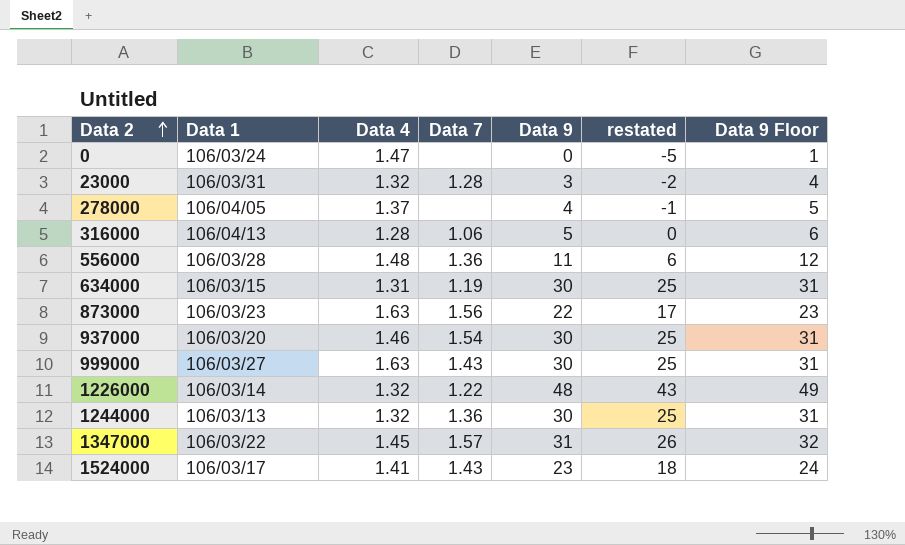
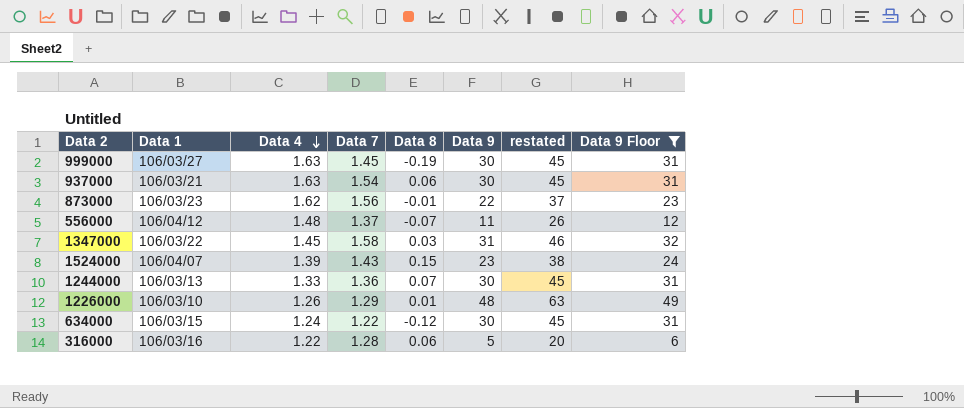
filter: none -> Data 9 Floor >= 6
row order: Data 2 ascending -> Data 4 descending
column Data 8 | position: none -> 5
column restated | formula: [Data 9] - 5 -> [Data 9] + 15
999000 | Data 7: 1.43 -> 1.45
937000 | Data 1: 106/03/20 -> 106/03/21
937000 | Data 4: 1.46 -> 1.63
873000 | Data 4: 1.63 -> 1.62
556000 | Data 1: 106/03/28 -> 106/04/12
556000 | Data 7: 1.36 -> 1.37
1347000 | Data 7: 1.57 -> 1.58
1524000 | Data 1: 106/03/17 -> 106/04/07
1524000 | Data 4: 1.41 -> 1.39
1244000 | Data 4: 1.32 -> 1.33
1226000 | Data 1: 106/03/14 -> 106/03/10
1226000 | Data 4: 1.32 -> 1.26
1226000 | Data 7: 1.22 -> 1.29
634000 | Data 4: 1.31 -> 1.24
634000 | Data 7: 1.19 -> 1.22
316000 | Data 1: 106/04/13 -> 106/03/16
316000 | Data 4: 1.28 -> 1.22
316000 | Data 7: 1.06 -> 1.28

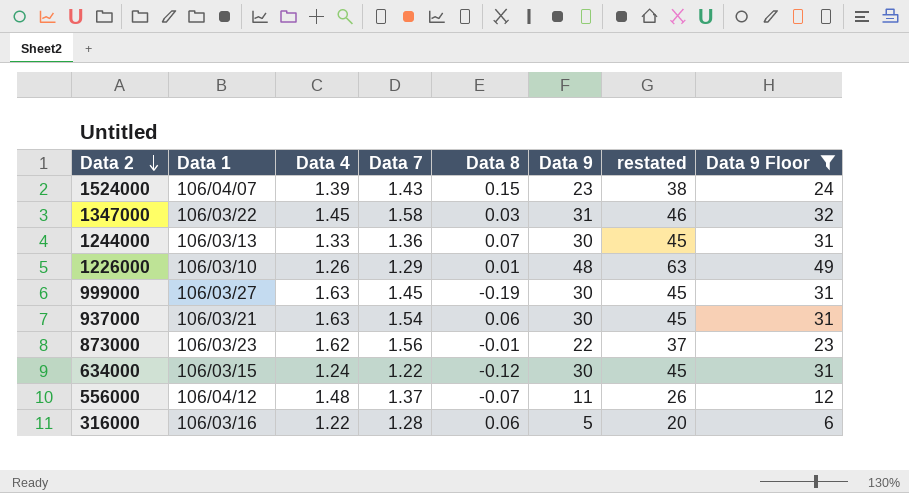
row order: Data 4 descending -> Data 2 descending

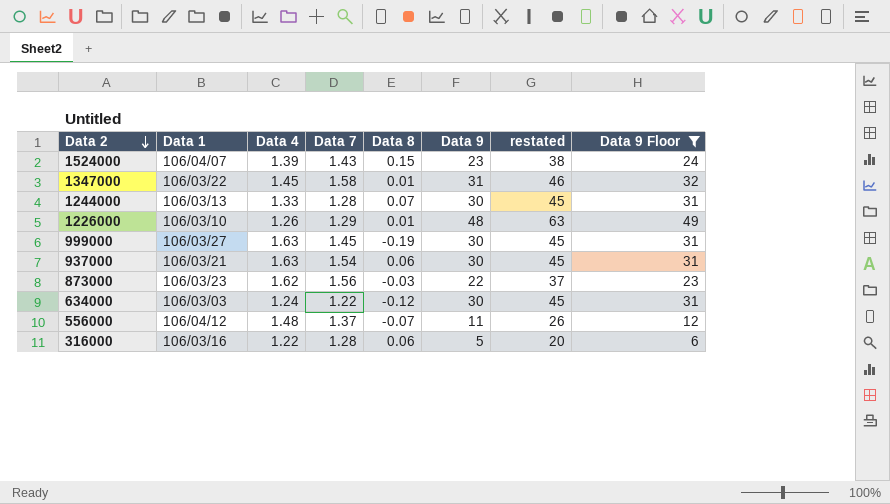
1347000 | Data 8: 0.03 -> 0.01
1244000 | Data 7: 1.36 -> 1.28
873000 | Data 8: -0.01 -> -0.03
634000 | Data 1: 106/03/15 -> 106/03/03

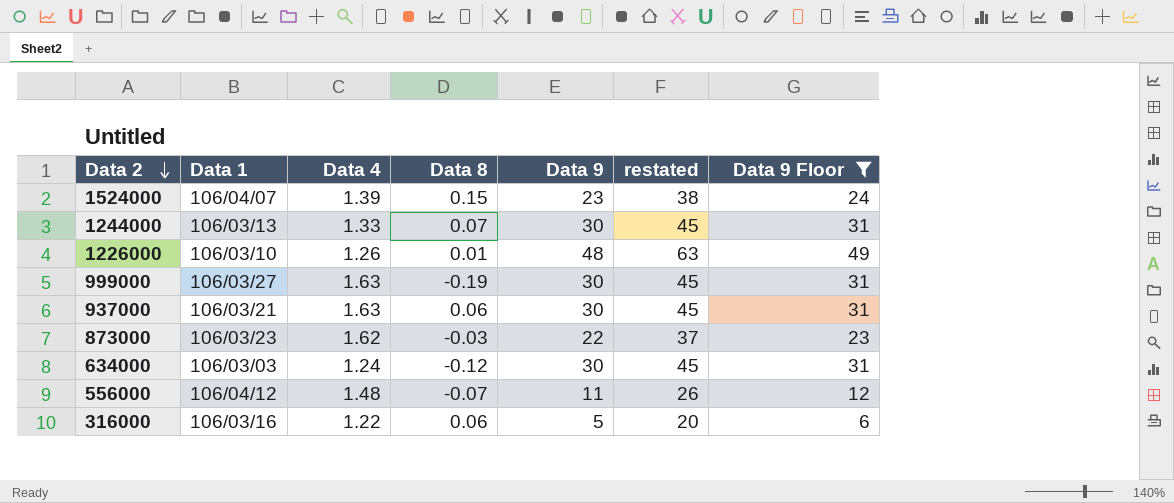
column Data 7 | position: 4 -> none
row 1347000: 106/03/22 | 1.45 | 1.58 | 0.01 | 31 | 46 | 32 -> none

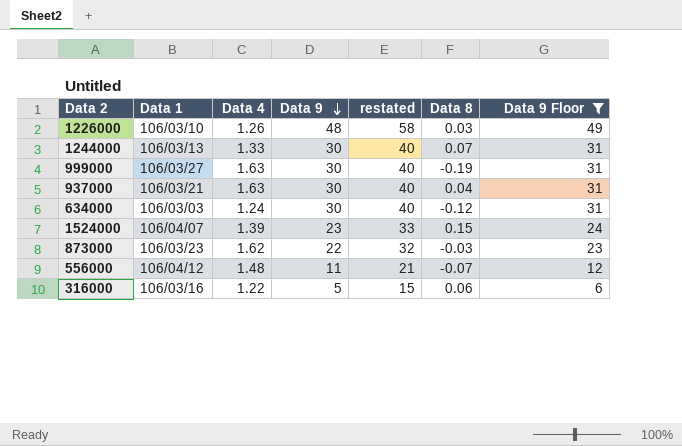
row order: Data 2 descending -> Data 9 descending
column restated | formula: [Data 9] + 15 -> [Data 9] + 10
column Data 8 | position: 4 -> 6
1226000 | Data 8: 0.01 -> 0.03
937000 | Data 8: 0.06 -> 0.04

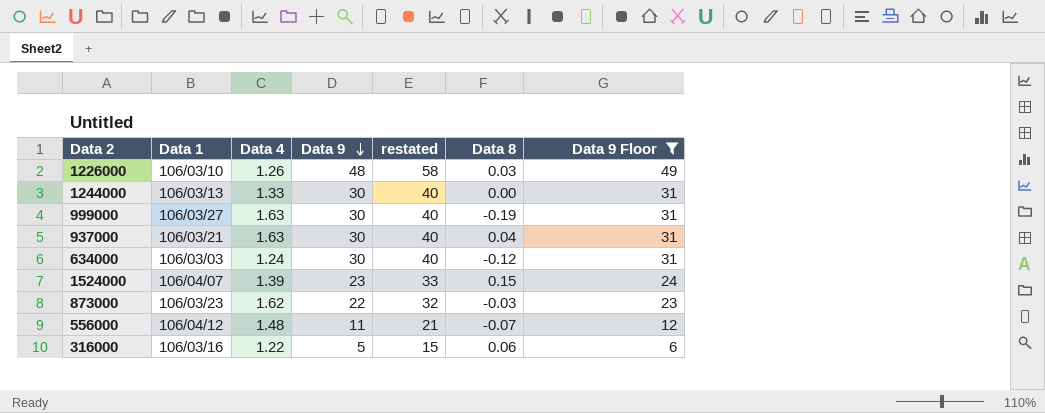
1244000 | Data 8: 0.07 -> 0.00

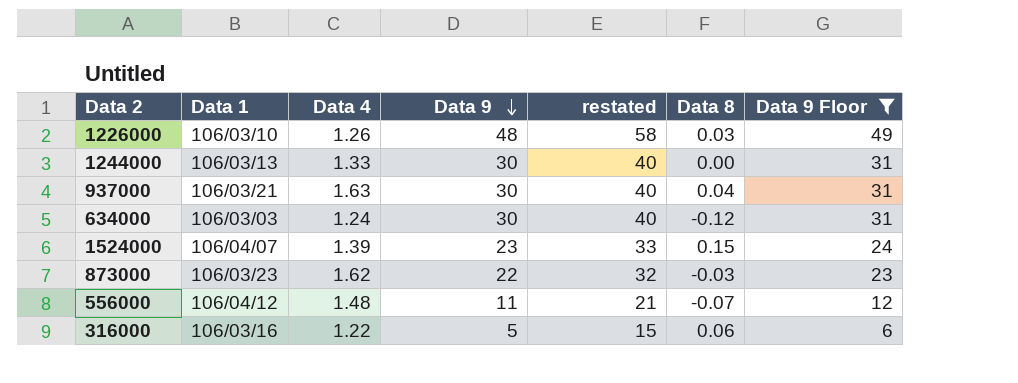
row 999000: 106/03/27 | 1.63 | 30 | 40 | -0.19 | 31 -> none

